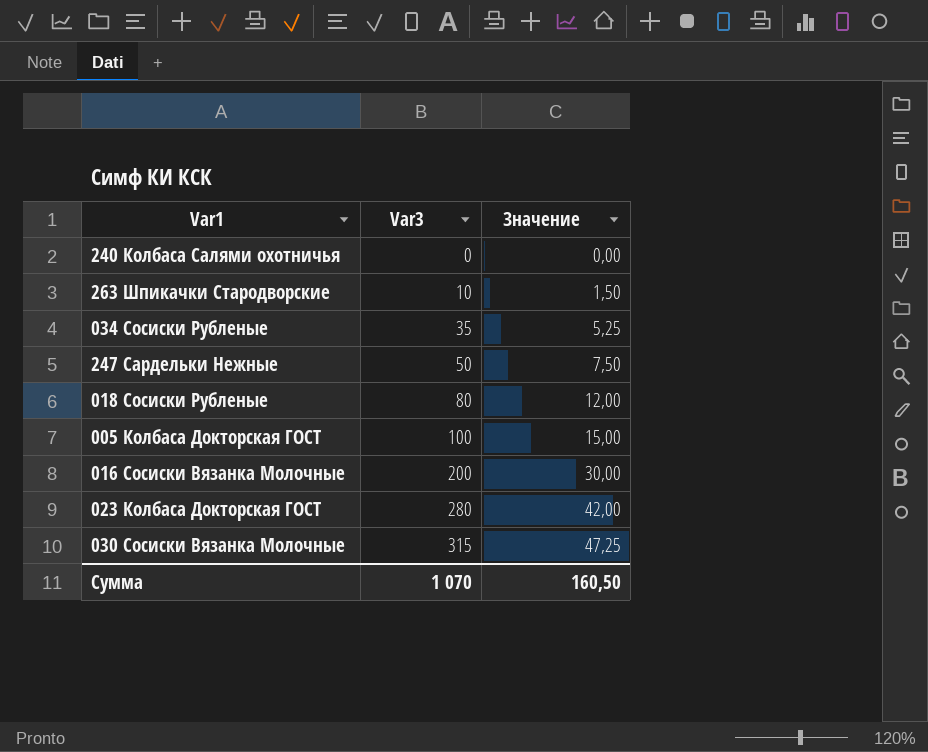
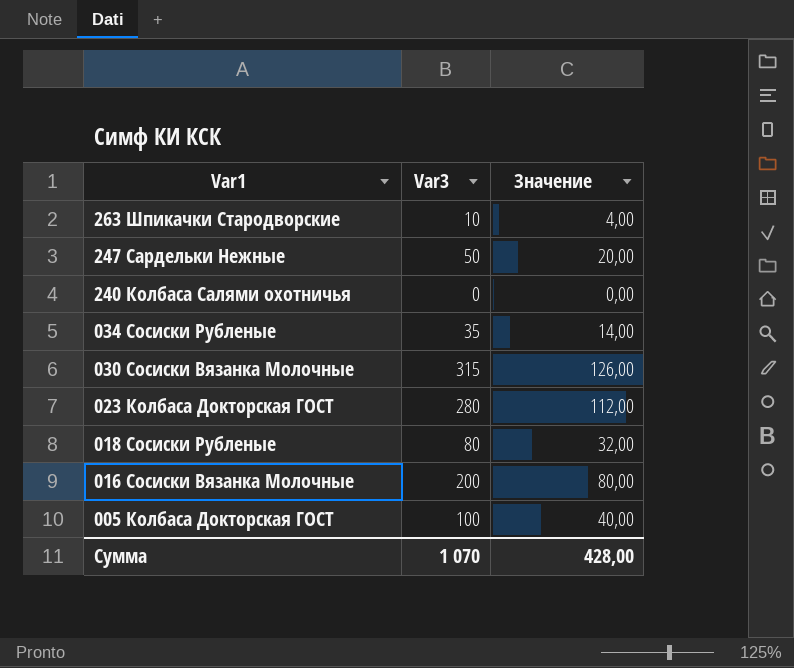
row order: Var3 ascending -> Var1 descending
column Значение | formula: [Var3] * 0,15 -> [Var3] * 0,4
Сумма | Значение: 160,50 -> 428,00

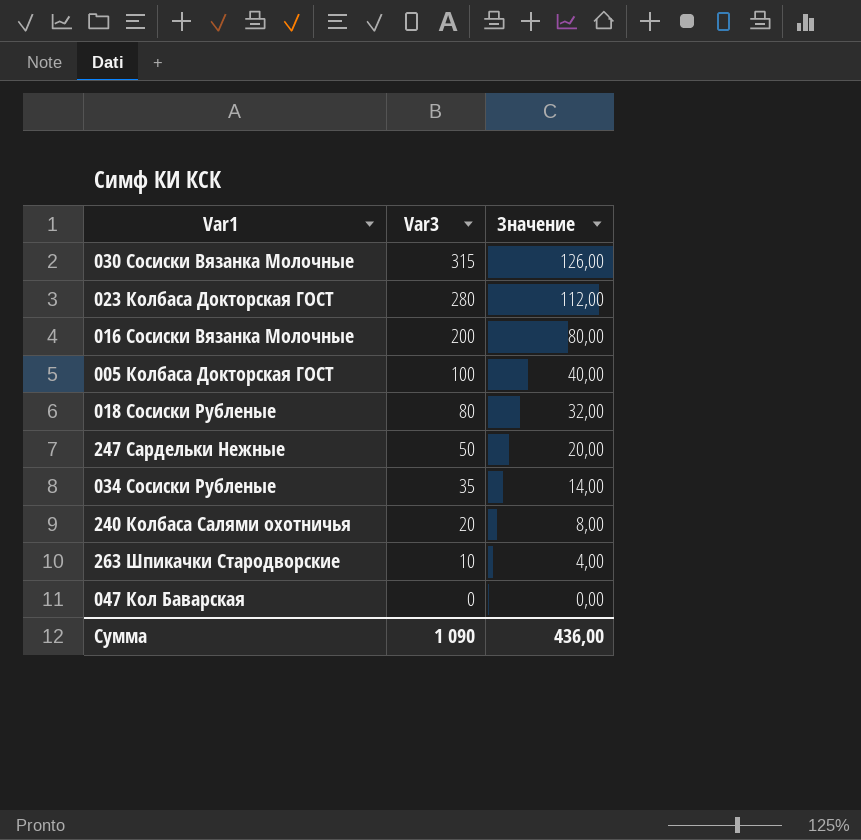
row order: Var1 descending -> Var3 descending
240 Колбаса Салями охотничья | Var3: 0 -> 20
240 Колбаса Салями охотничья | Значение: 0,00 -> 8,00
row 047 Кол Баварская: none -> 0 | 0,00
Сумма | Var3: 1 070 -> 1 090
Сумма | Значение: 428,00 -> 436,00

